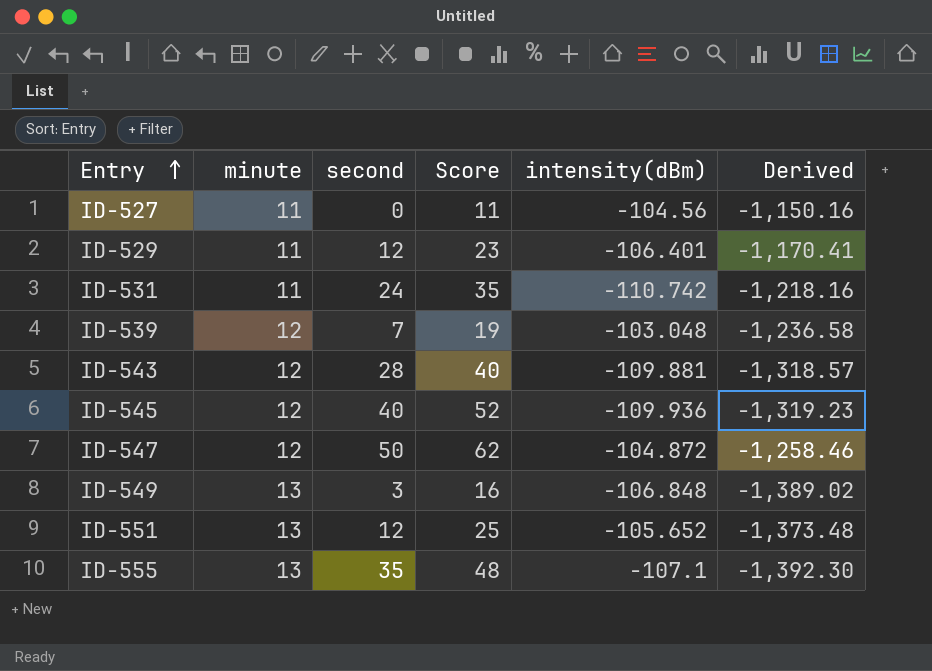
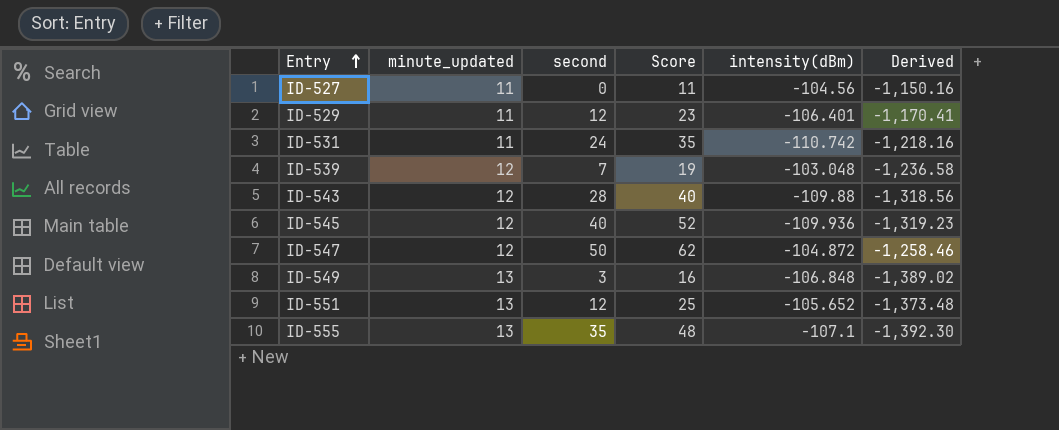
column name: minute -> minute_updated
ID-543 | intensity(dBm): -109.881 -> -109.88
ID-543 | Derived: -1,318.57 -> -1,318.56

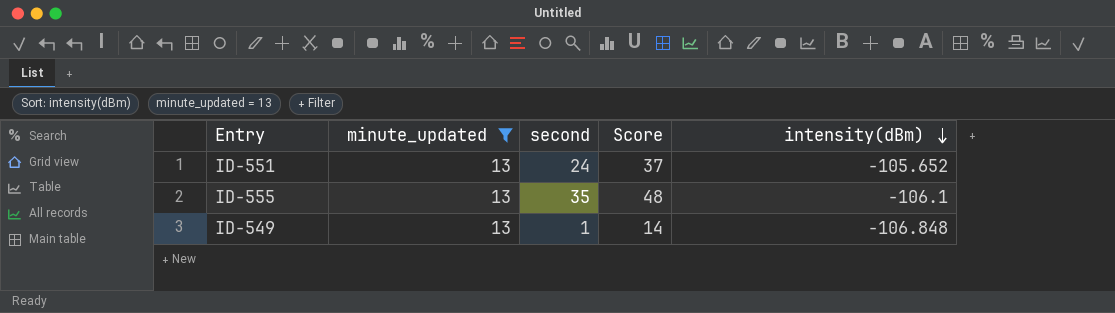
filter: none -> minute_updated = 13
row order: Entry ascending -> intensity(dBm) descending
column Derived | formula: [minute_updated] * [intensity(dBm)] -> none
ID-551 | second: 12 -> 24
ID-551 | Score: 25 -> 37
ID-555 | intensity(dBm): -107.1 -> -106.1
ID-549 | second: 3 -> 1
ID-549 | Score: 16 -> 14

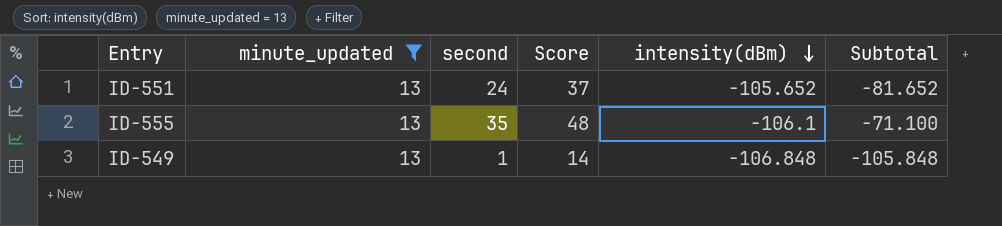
column Subtotal | formula: none -> [second] + [intensity(dBm)]

